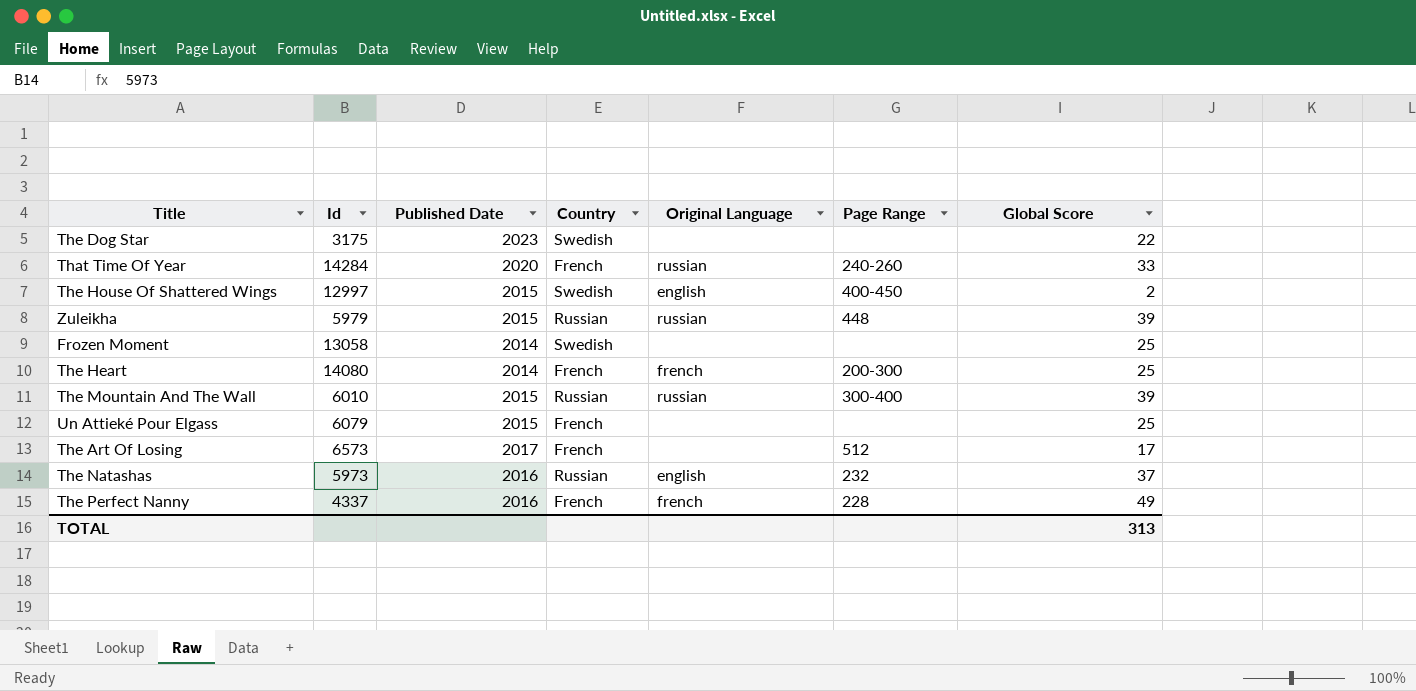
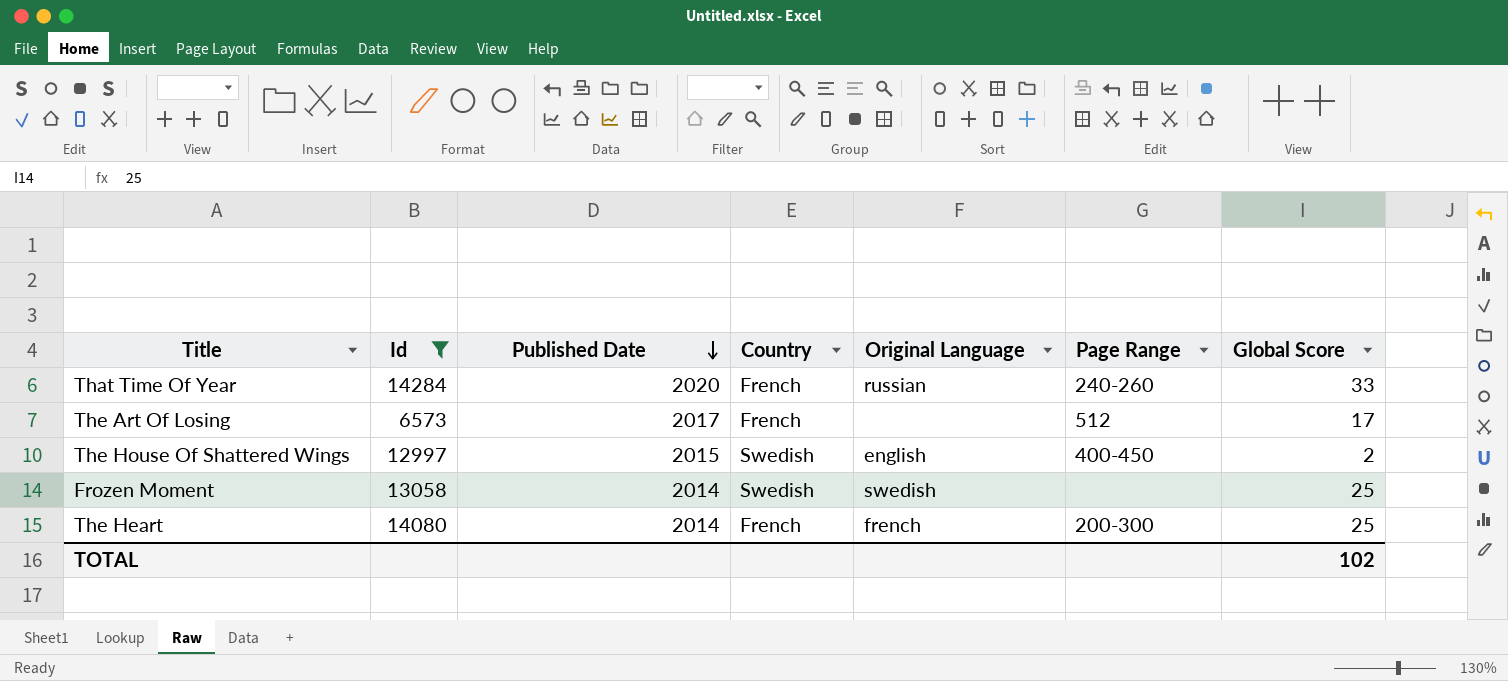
filter: none -> Id >= 6573
row order: none -> Published Date descending
Frozen Moment | Original Language: none -> swedish
TOTAL | Global Score: 313 -> 102

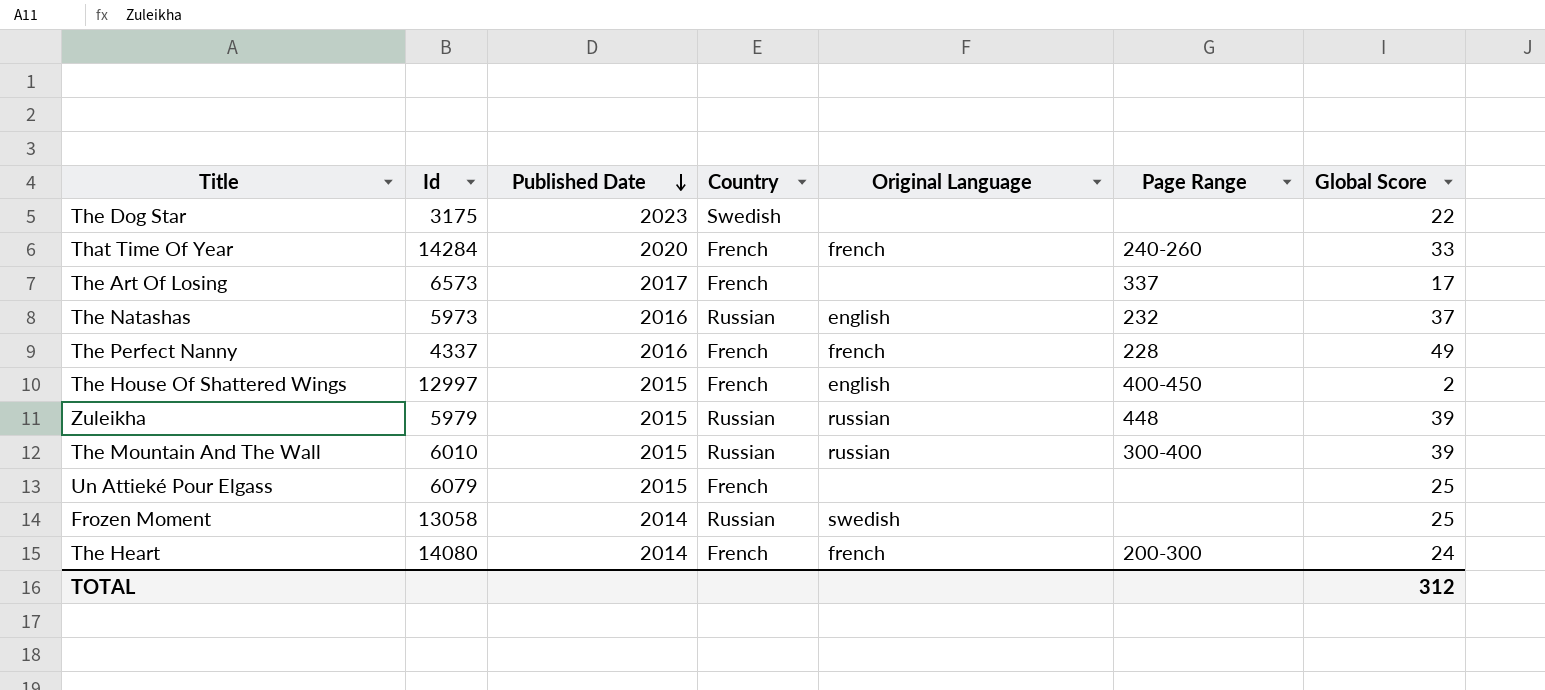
filter: Id >= 6573 -> none
That Time Of Year | Original Language: russian -> french
The Art Of Losing | Page Range: 512 -> 337
The House Of Shattered Wings | Country: Swedish -> French
Frozen Moment | Country: Swedish -> Russian
The Heart | Global Score: 25 -> 24
TOTAL | Global Score: 102 -> 312

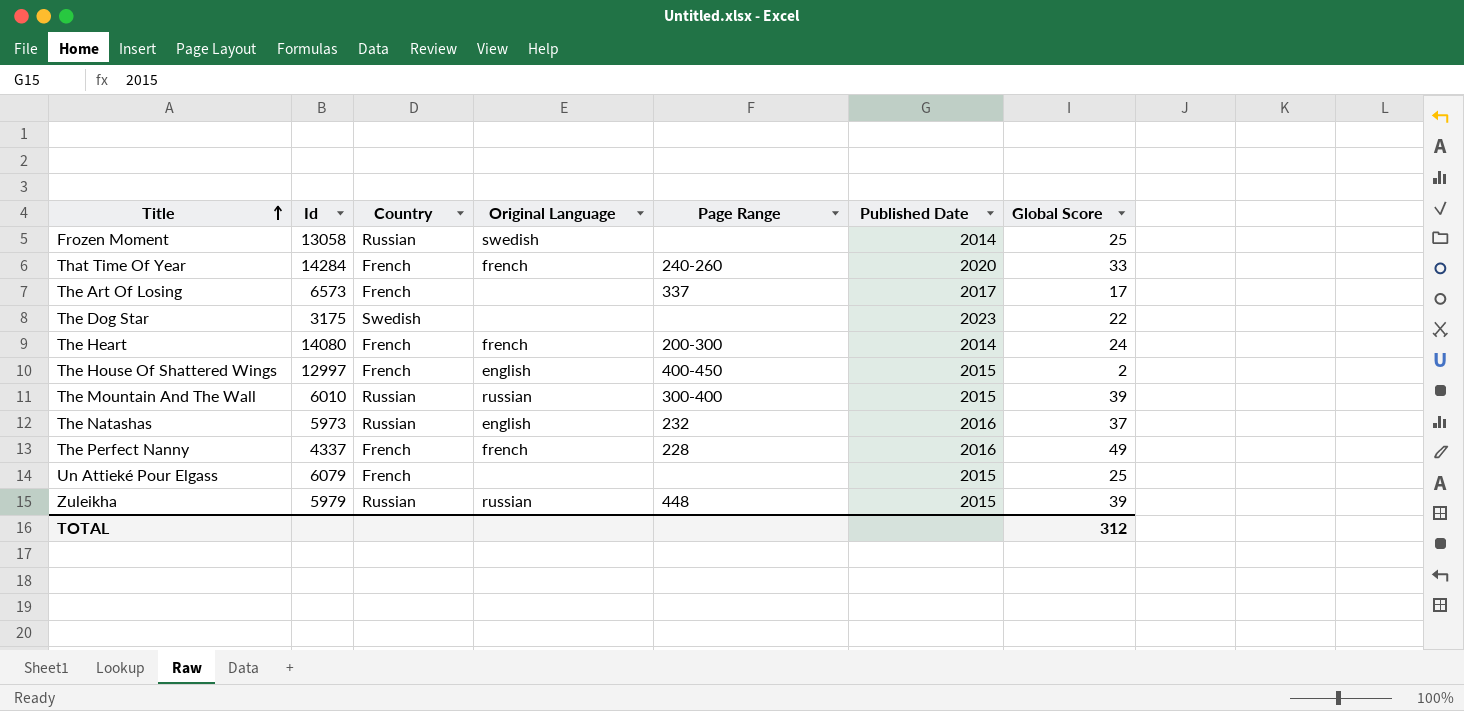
row order: Published Date descending -> Title ascending
column Published Date | position: 3 -> 6

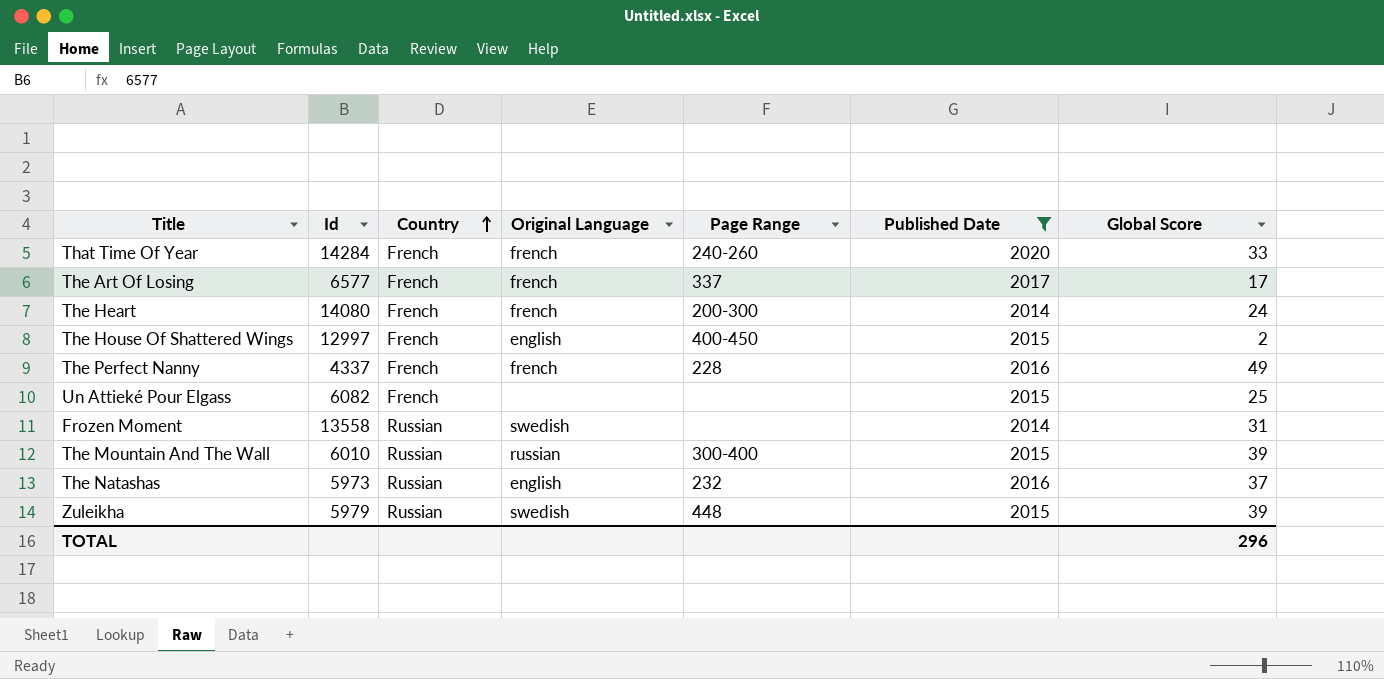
filter: none -> Published Date != 2023
row order: Title ascending -> Country ascending
The Art Of Losing | Id: 6573 -> 6577
The Art Of Losing | Original Language: none -> french
Un Attieké Pour Elgass | Id: 6079 -> 6082
Frozen Moment | Id: 13058 -> 13558
Frozen Moment | Global Score: 25 -> 31
Zuleikha | Original Language: russian -> swedish
TOTAL | Global Score: 312 -> 296

